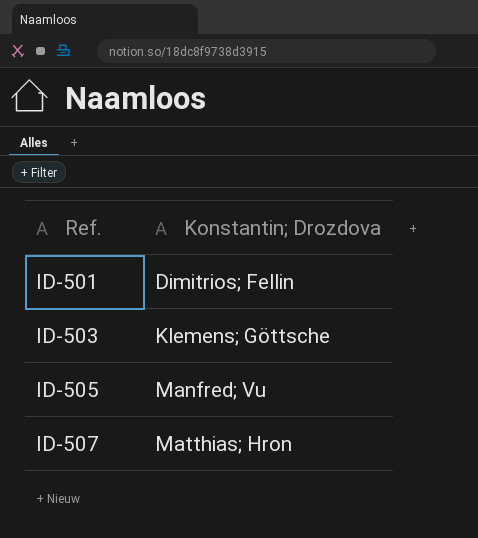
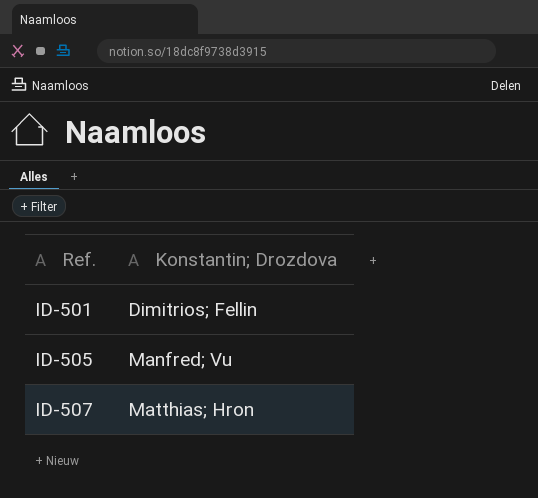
row ID-503: Klemens; Göttsche -> none

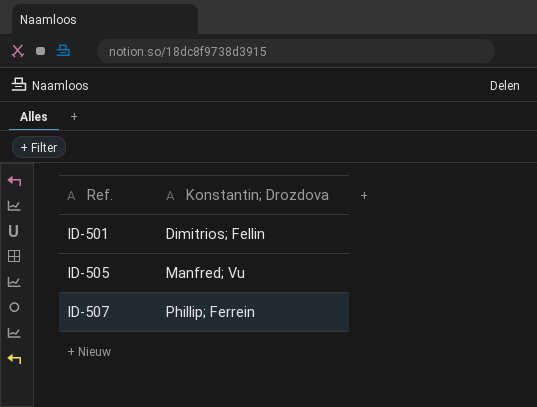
ID-507 | Konstantin; Drozdova: Matthias; Hron -> Phillip; Ferrein

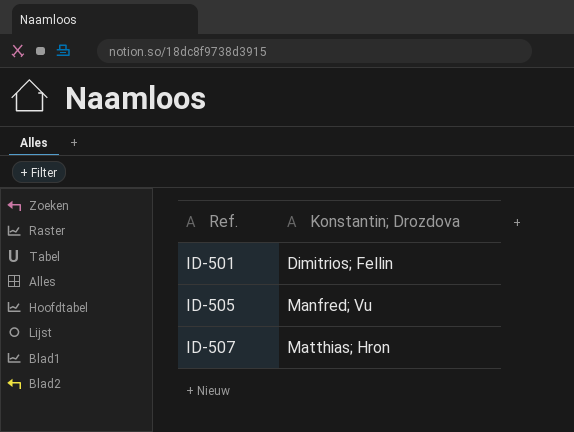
ID-507 | Konstantin; Drozdova: Phillip; Ferrein -> Matthias; Hron

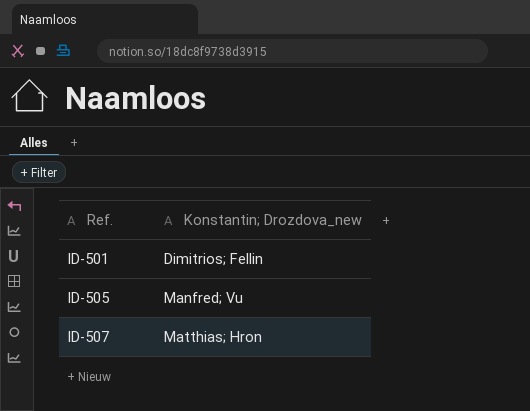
column name: Konstantin; Drozdova -> Konstantin; Drozdova_new

